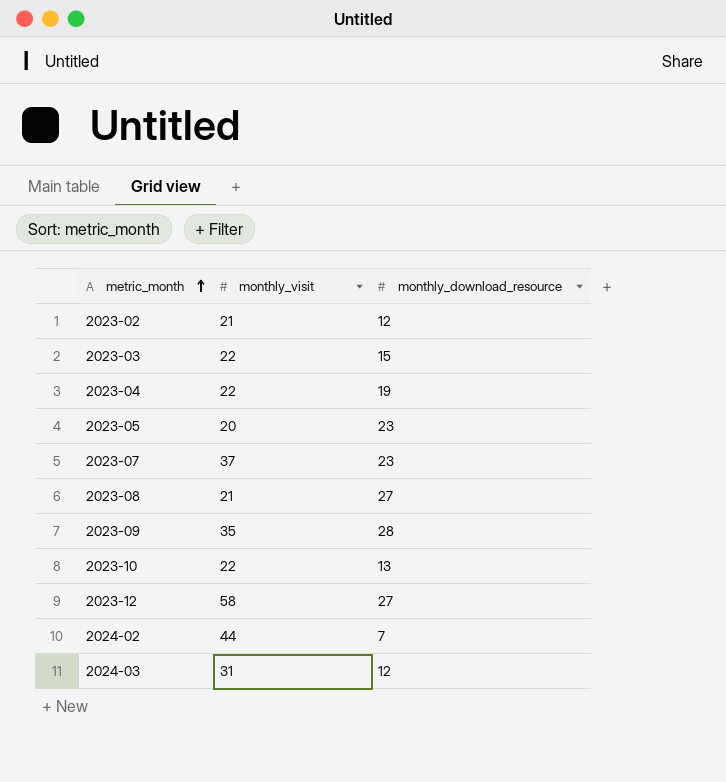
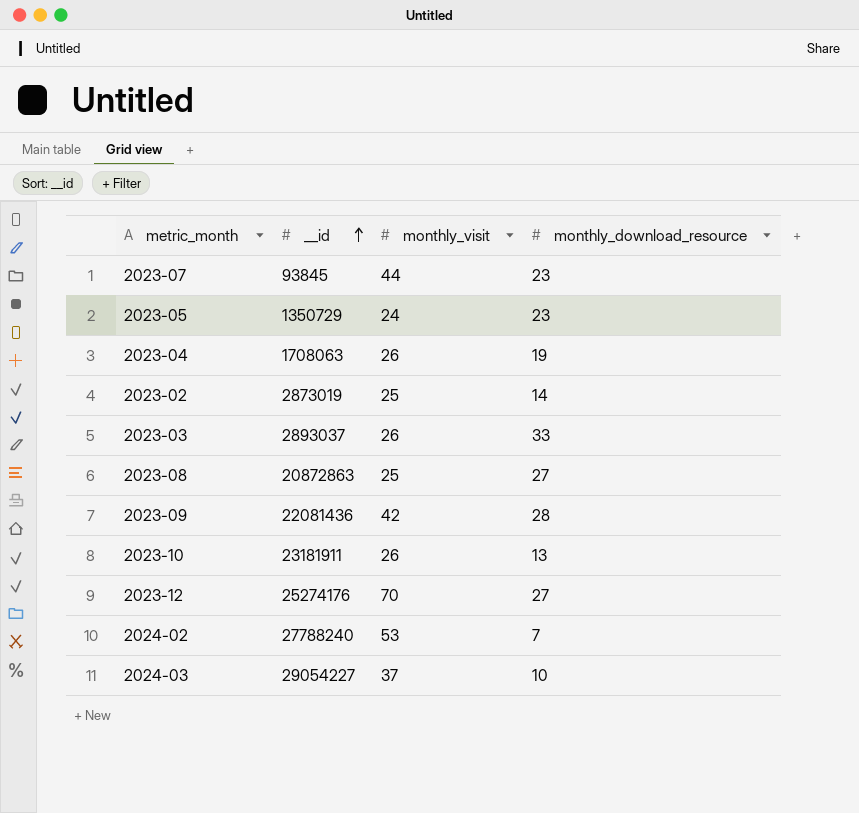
row order: metric_month ascending -> __id ascending
column __id | position: none -> 2
2023-07 | monthly_visit: 37 -> 44
2023-05 | monthly_visit: 20 -> 24
2023-04 | monthly_visit: 22 -> 26
2023-02 | monthly_visit: 21 -> 25
2023-02 | monthly_download_resource: 12 -> 14
2023-03 | monthly_visit: 22 -> 26
2023-03 | monthly_download_resource: 15 -> 33
2023-08 | monthly_visit: 21 -> 25
2023-09 | monthly_visit: 35 -> 42
2023-10 | monthly_visit: 22 -> 26
2023-12 | monthly_visit: 58 -> 70
2024-02 | monthly_visit: 44 -> 53
2024-03 | monthly_visit: 31 -> 37
2024-03 | monthly_download_resource: 12 -> 10

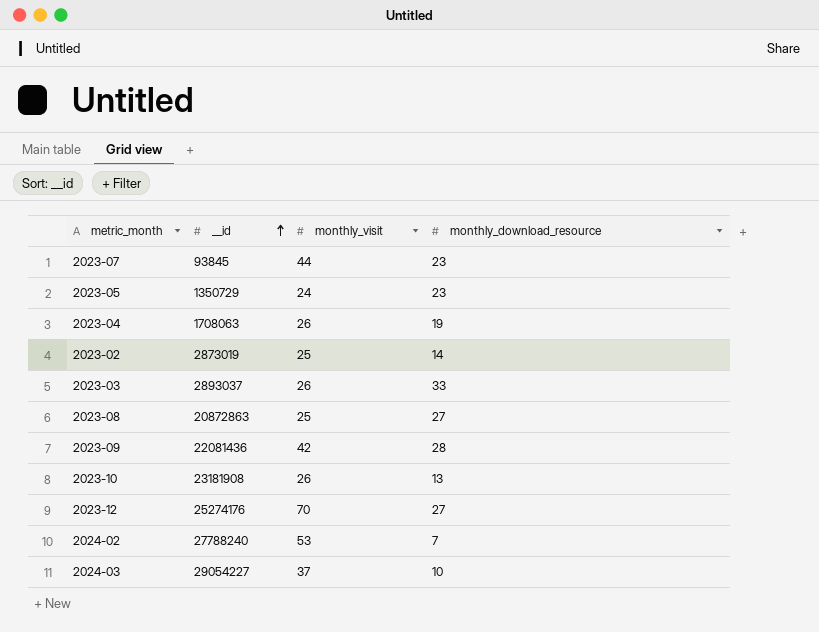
2023-10 | __id: 23181911 -> 23181908

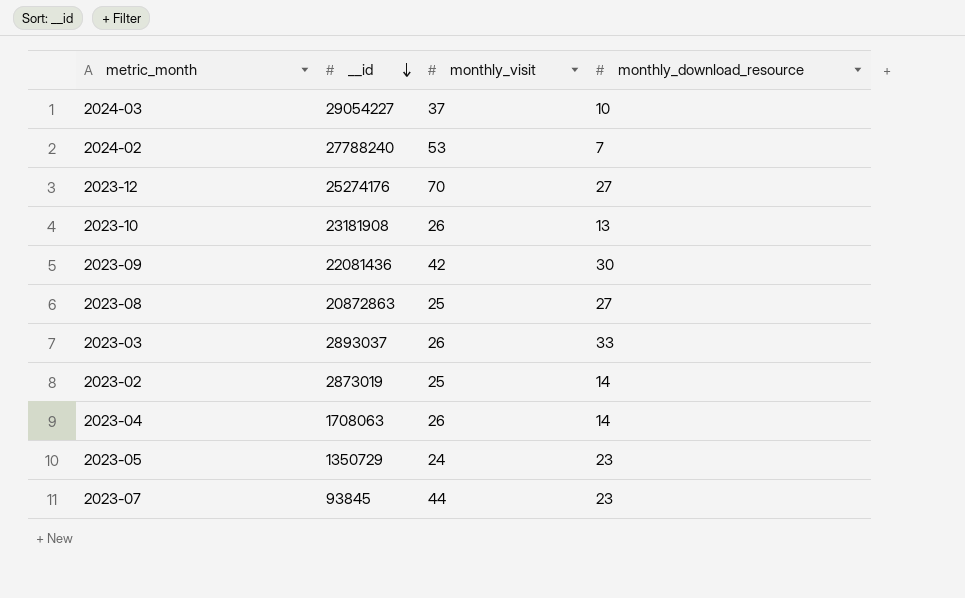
row order: __id ascending -> __id descending
2023-09 | monthly_download_resource: 28 -> 30
2023-04 | monthly_download_resource: 19 -> 14

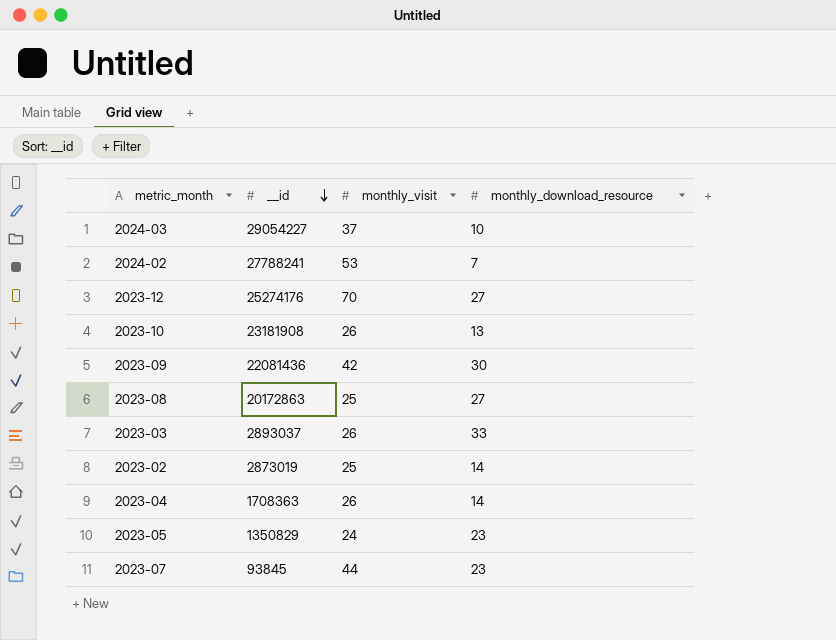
2024-02 | __id: 27788240 -> 27788241
2023-08 | __id: 20872863 -> 20172863
2023-04 | __id: 1708063 -> 1708363
2023-05 | __id: 1350729 -> 1350829

